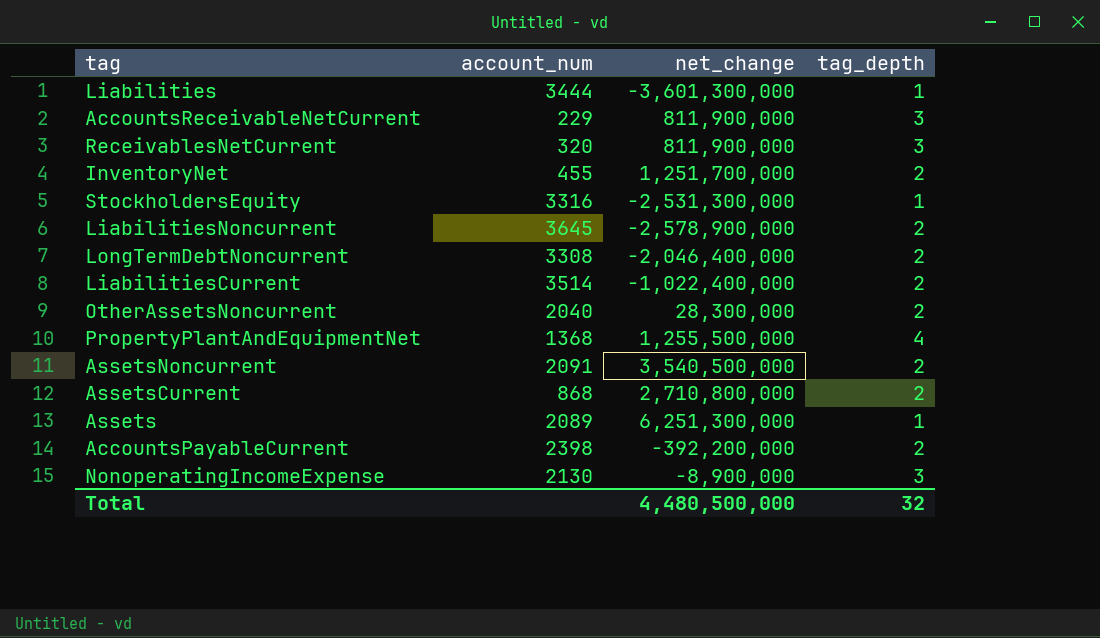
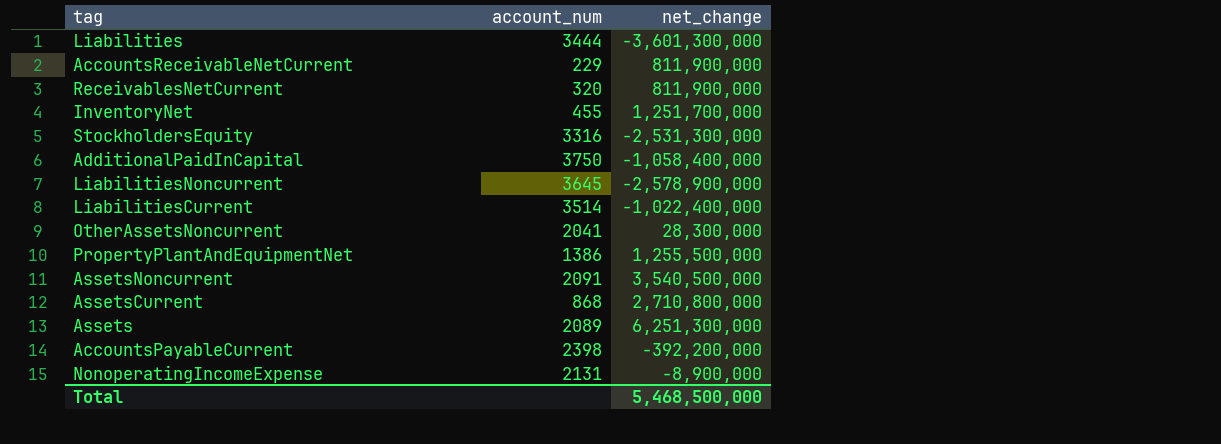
column tag_depth | position: 4 -> none
row LongTermDebtNoncurrent: 3308 | -2,046,400,000 | 2 -> none
row AdditionalPaidInCapital: none -> 3750 | -1,058,400,000
OtherAssetsNoncurrent | account_num: 2040 -> 2041
PropertyPlantAndEquipmentNet | account_num: 1368 -> 1386
NonoperatingIncomeExpense | account_num: 2130 -> 2131
Total | net_change: 4,480,500,000 -> 5,468,500,000

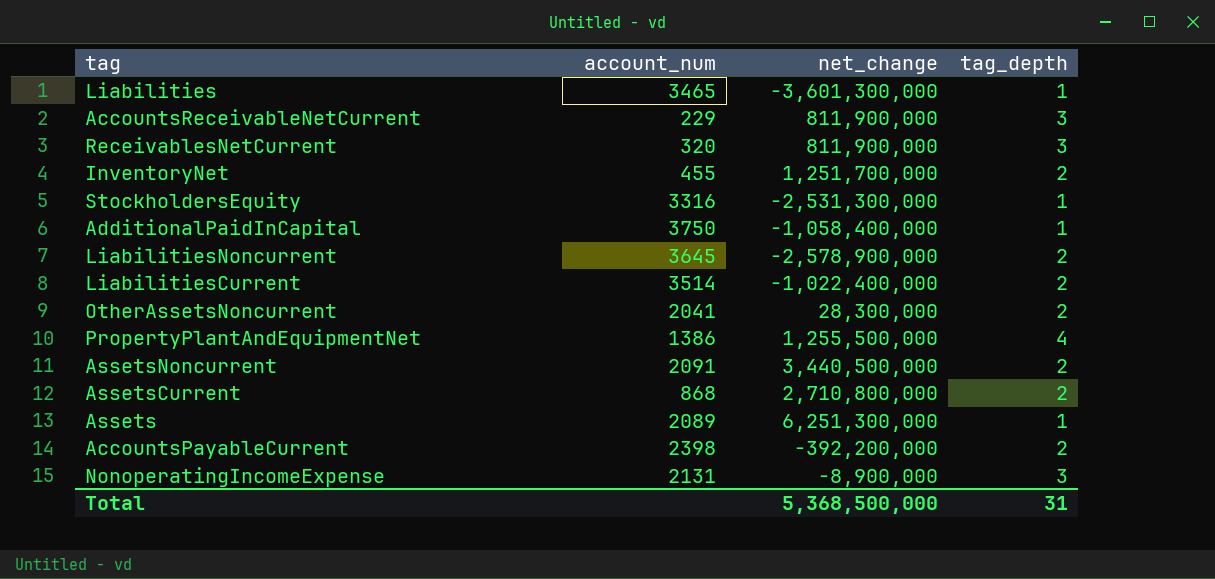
column tag_depth | position: none -> 4
Liabilities | account_num: 3444 -> 3465
AssetsNoncurrent | net_change: 3,540,500,000 -> 3,440,500,000
Total | net_change: 5,468,500,000 -> 5,368,500,000

